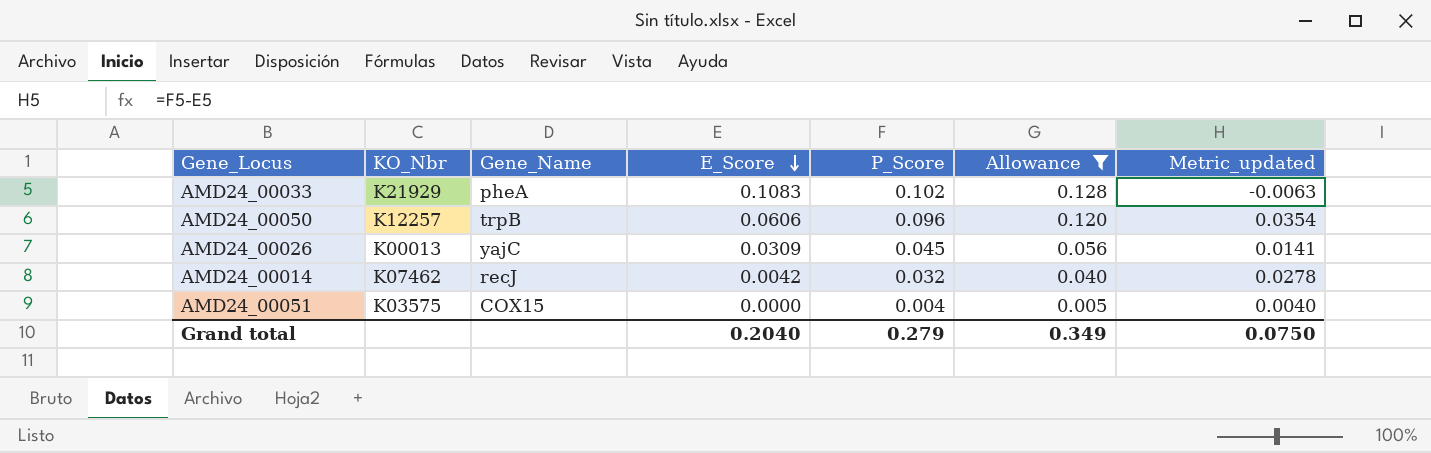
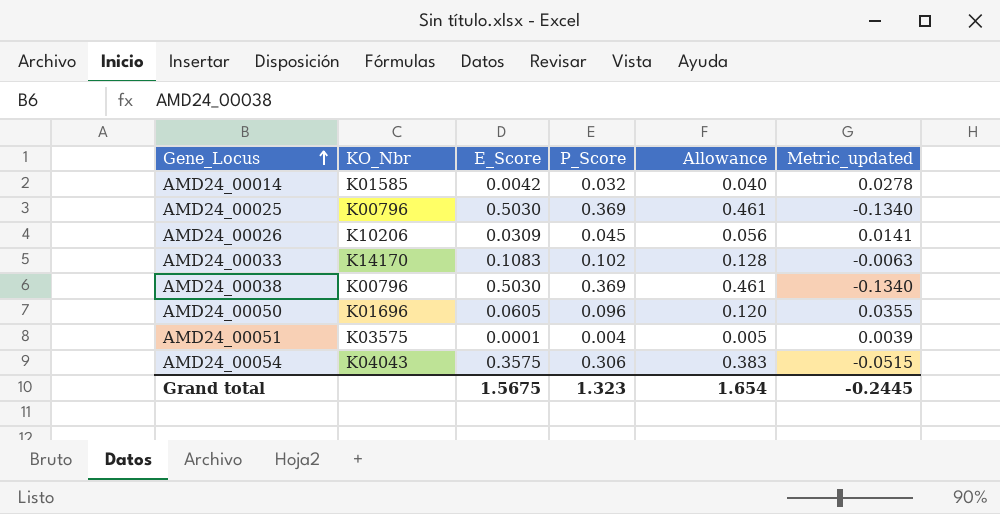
filter: Allowance <= 0.128 -> none
row order: E_Score descending -> Gene_Locus ascending
column Gene_Name | position: 3 -> none
AMD24_00014 | KO_Nbr: K07462 -> K01585
AMD24_00026 | KO_Nbr: K00013 -> K10206
AMD24_00033 | KO_Nbr: K21929 -> K14170
AMD24_00050 | KO_Nbr: K12257 -> K01696
AMD24_00050 | E_Score: 0.0606 -> 0.0605
AMD24_00050 | Metric_updated: 0.0354 -> 0.0355
AMD24_00051 | E_Score: 0.0000 -> 0.0001
AMD24_00051 | Metric_updated: 0.0040 -> 0.0039
Grand total | E_Score: 0.2040 -> 1.5675
Grand total | P_Score: 0.279 -> 1.323
Grand total | Allowance: 0.349 -> 1.654
Grand total | Metric_updated: 0.0750 -> -0.2445

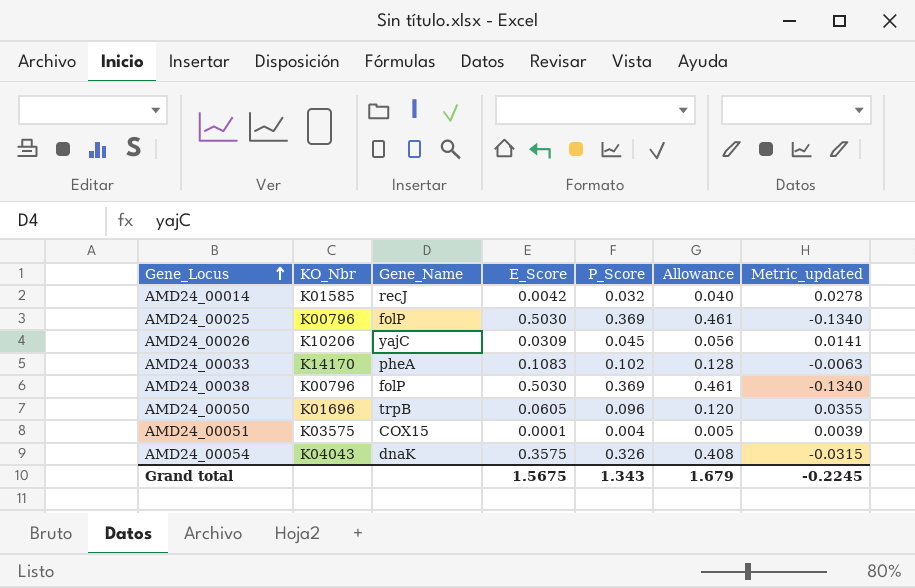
column Gene_Name | position: none -> 3
AMD24_00054 | P_Score: 0.306 -> 0.326
AMD24_00054 | Allowance: 0.383 -> 0.408
AMD24_00054 | Metric_updated: -0.0515 -> -0.0315
Grand total | P_Score: 1.323 -> 1.343
Grand total | Allowance: 1.654 -> 1.679
Grand total | Metric_updated: -0.2445 -> -0.2245

